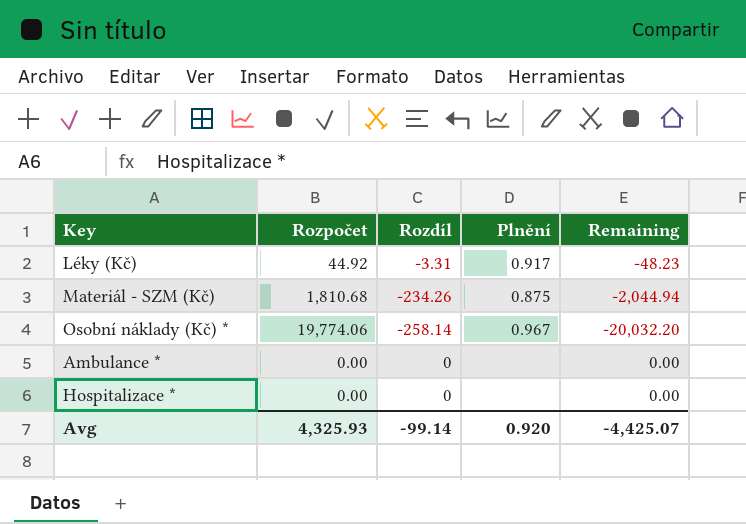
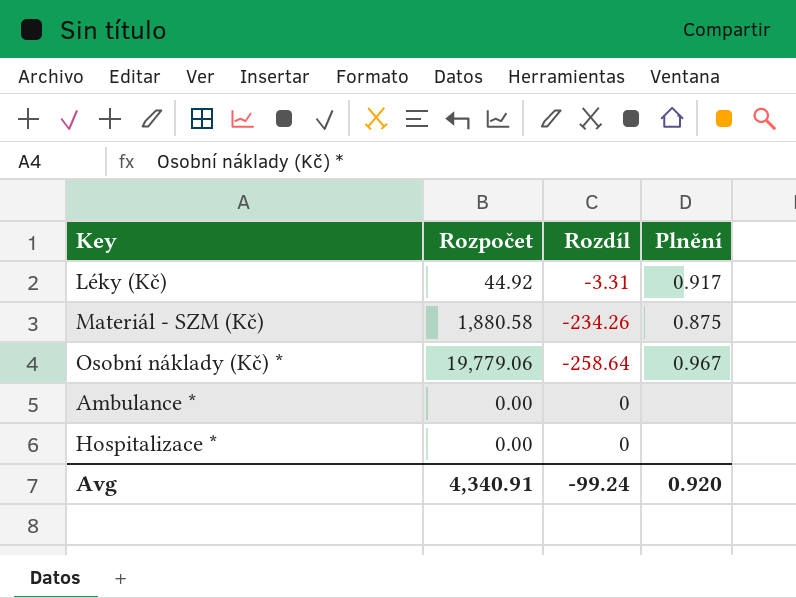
column Remaining | formula: [Rozdíl] - [Rozpočet] -> none
Materiál - SZM (Kč) | Rozpočet: 1,810.68 -> 1,880.58
Osobní náklady (Kč) * | Rozpočet: 19,774.06 -> 19,779.06
Osobní náklady (Kč) * | Rozdíl: -258.14 -> -258.64
Avg | Rozpočet: 4,325.93 -> 4,340.91
Avg | Rozdíl: -99.14 -> -99.24

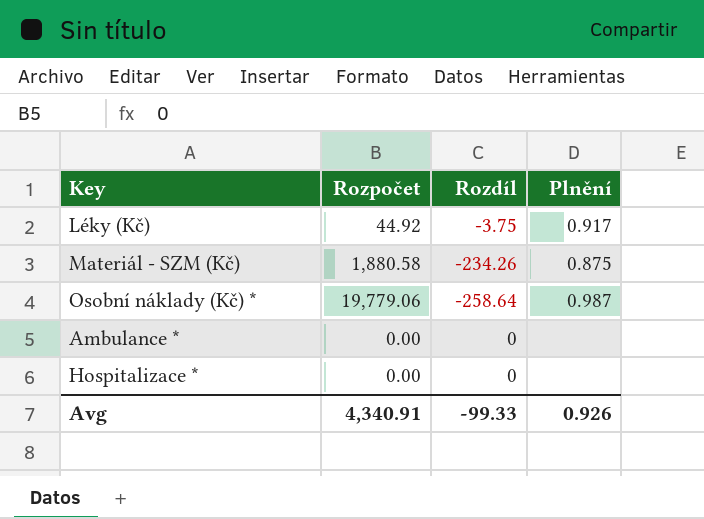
Léky (Kč) | Rozdíl: -3.31 -> -3.75
Osobní náklady (Kč) * | Plnění: 0.967 -> 0.987
Avg | Rozdíl: -99.24 -> -99.33
Avg | Plnění: 0.920 -> 0.926

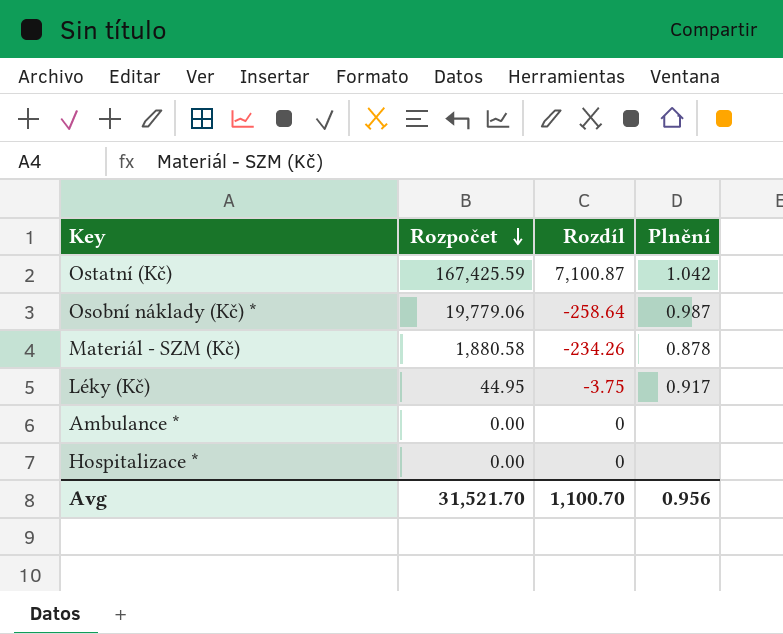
row order: none -> Rozpočet descending
row Ostatní (Kč): none -> 167,425.59 | 7,100.87 | 1.042
Materiál - SZM (Kč) | Plnění: 0.875 -> 0.878
Léky (Kč) | Rozpočet: 44.92 -> 44.95
Avg | Rozpočet: 4,340.91 -> 31,521.70
Avg | Rozdíl: -99.33 -> 1,100.70
Avg | Plnění: 0.926 -> 0.956

